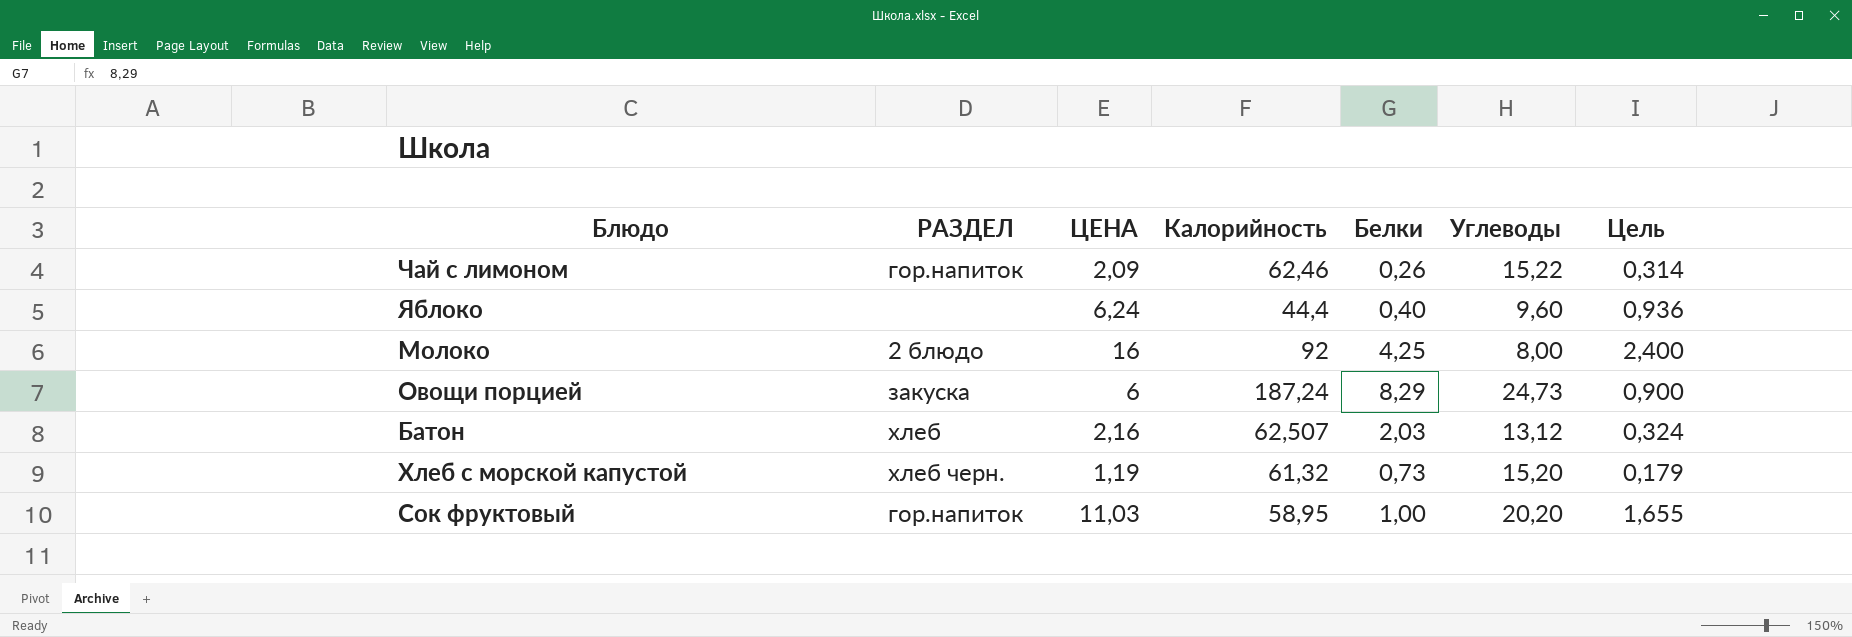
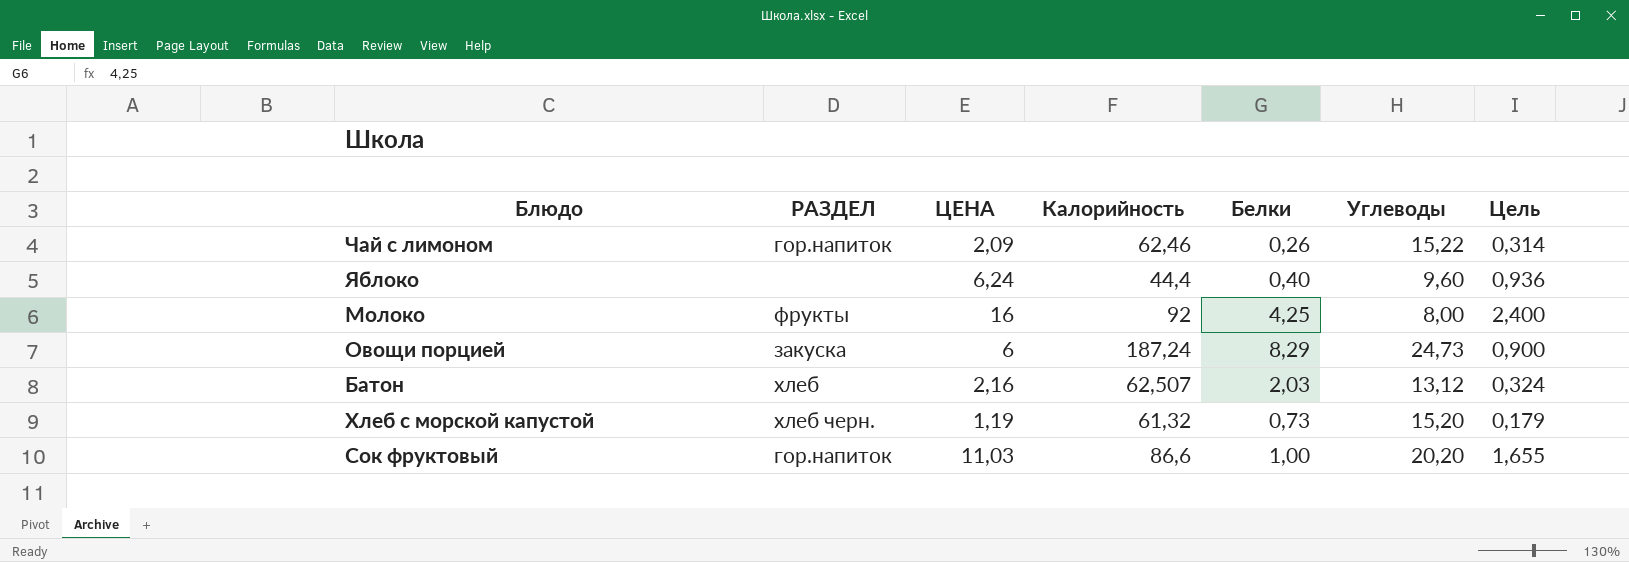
Молоко | РАЗДЕЛ: 2 блюдо -> фрукты
Сок фруктовый | Калорийность: 58,95 -> 86,6

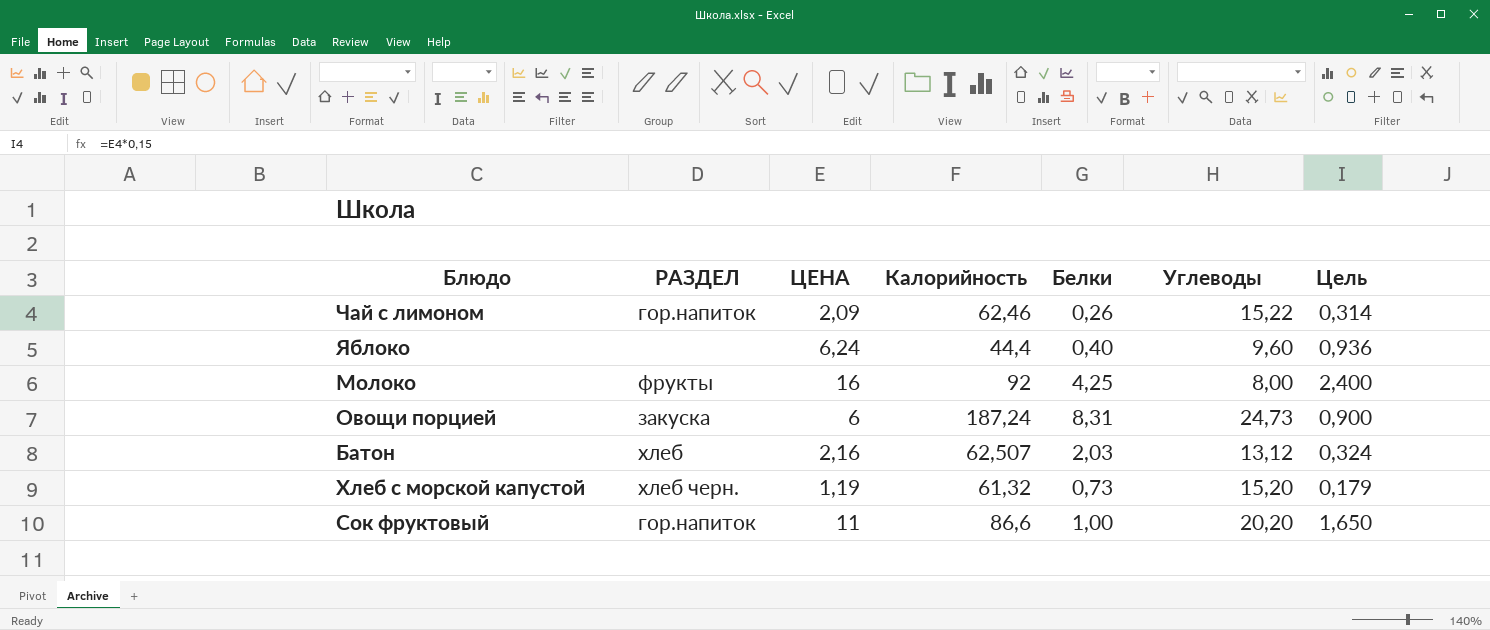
Овощи порцией | Белки: 8,29 -> 8,31
Сок фруктовый | ЦЕНА: 11,03 -> 11
Сок фруктовый | Цель: 1,655 -> 1,650

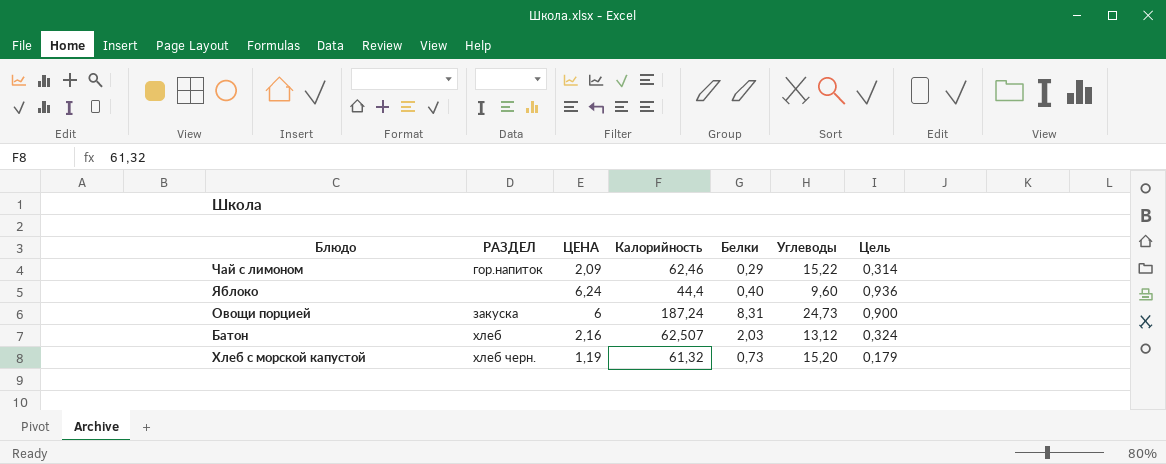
row Молоко: фрукты | 16 | 92 | 4,25 | 8,00 | 2,400 -> none
row Сок фруктовый: гор.напиток | 11 | 86,6 | 1,00 | 20,20 | 1,650 -> none
Чай с лимоном | Белки: 0,26 -> 0,29

